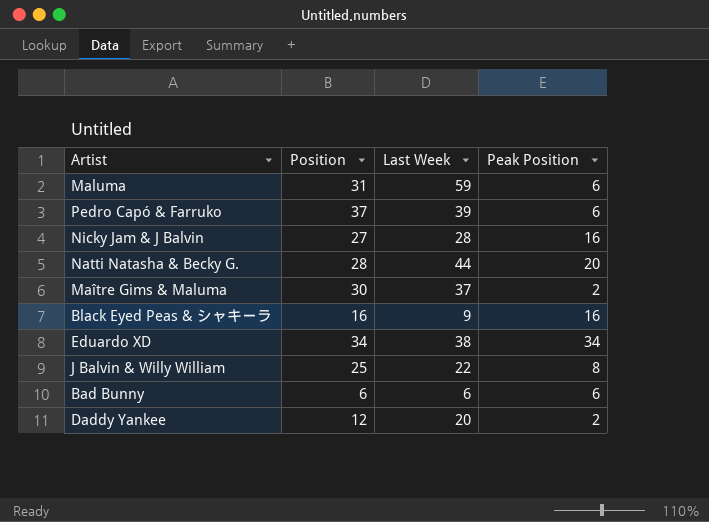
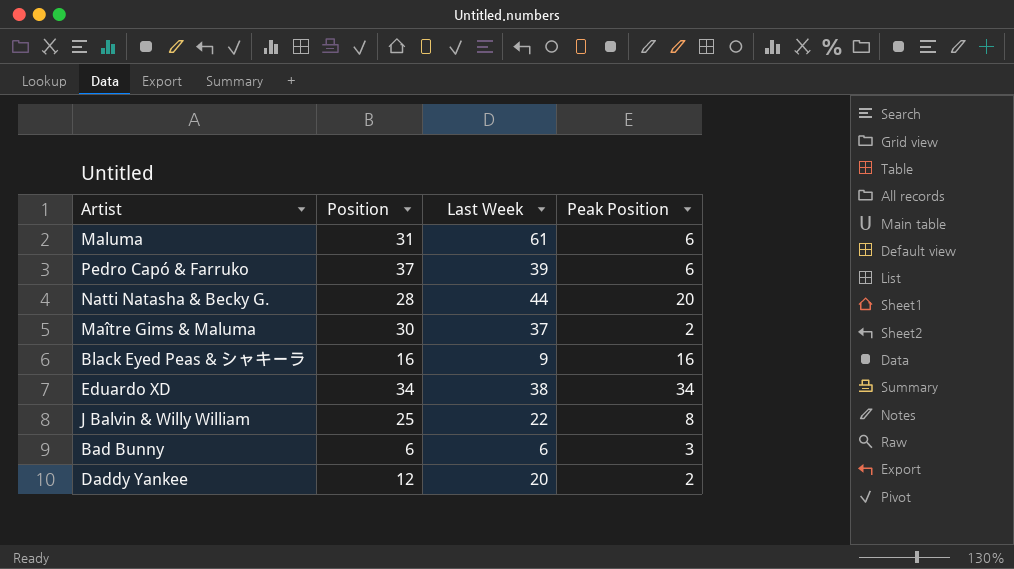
row Nicky Jam & J Balvin: 27 | 28 | 16 -> none
Maluma | Last Week: 59 -> 61
Bad Bunny | Peak Position: 6 -> 3

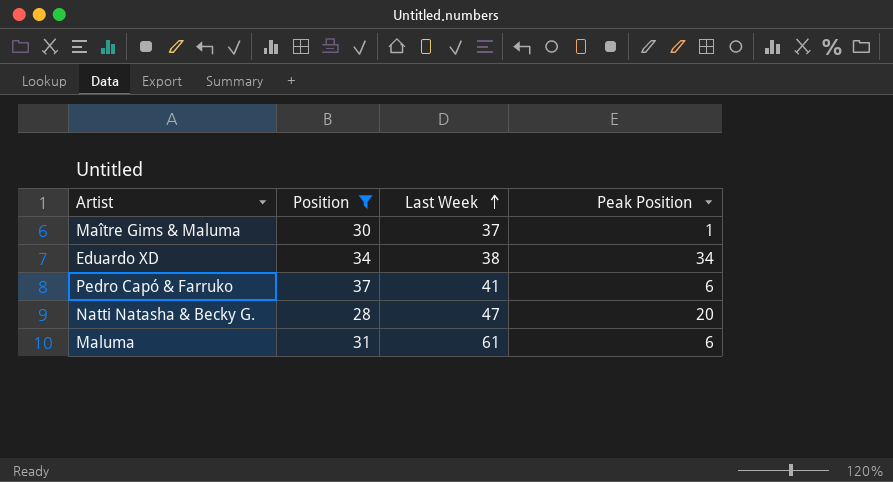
filter: none -> Position >= 28
row order: none -> Last Week ascending
Maître Gims & Maluma | Peak Position: 2 -> 1
Pedro Capó & Farruko | Last Week: 39 -> 41
Natti Natasha & Becky G. | Last Week: 44 -> 47

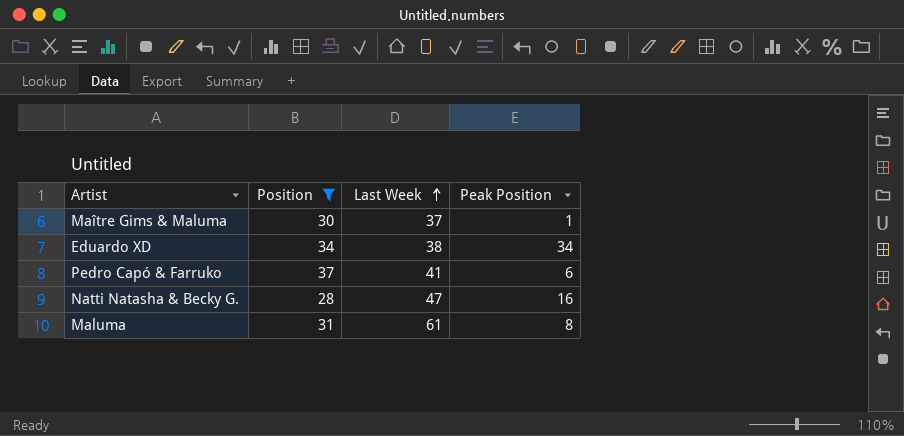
Natti Natasha & Becky G. | Peak Position: 20 -> 16
Maluma | Peak Position: 6 -> 8

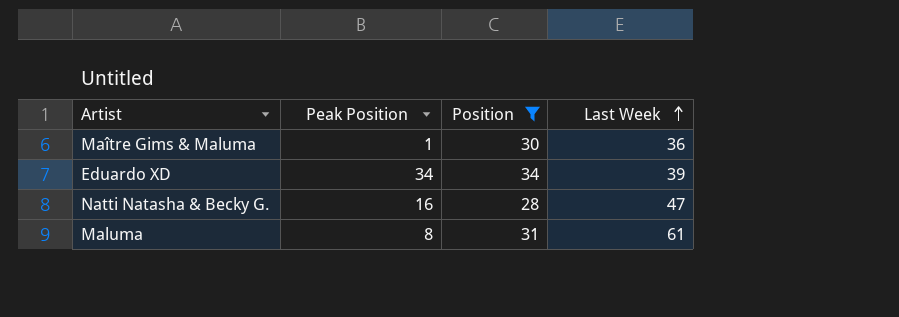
column Peak Position | position: 4 -> 2
row Pedro Capó & Farruko: 37 | 41 | 6 -> none
Maître Gims & Maluma | Last Week: 37 -> 36
Eduardo XD | Last Week: 38 -> 39

